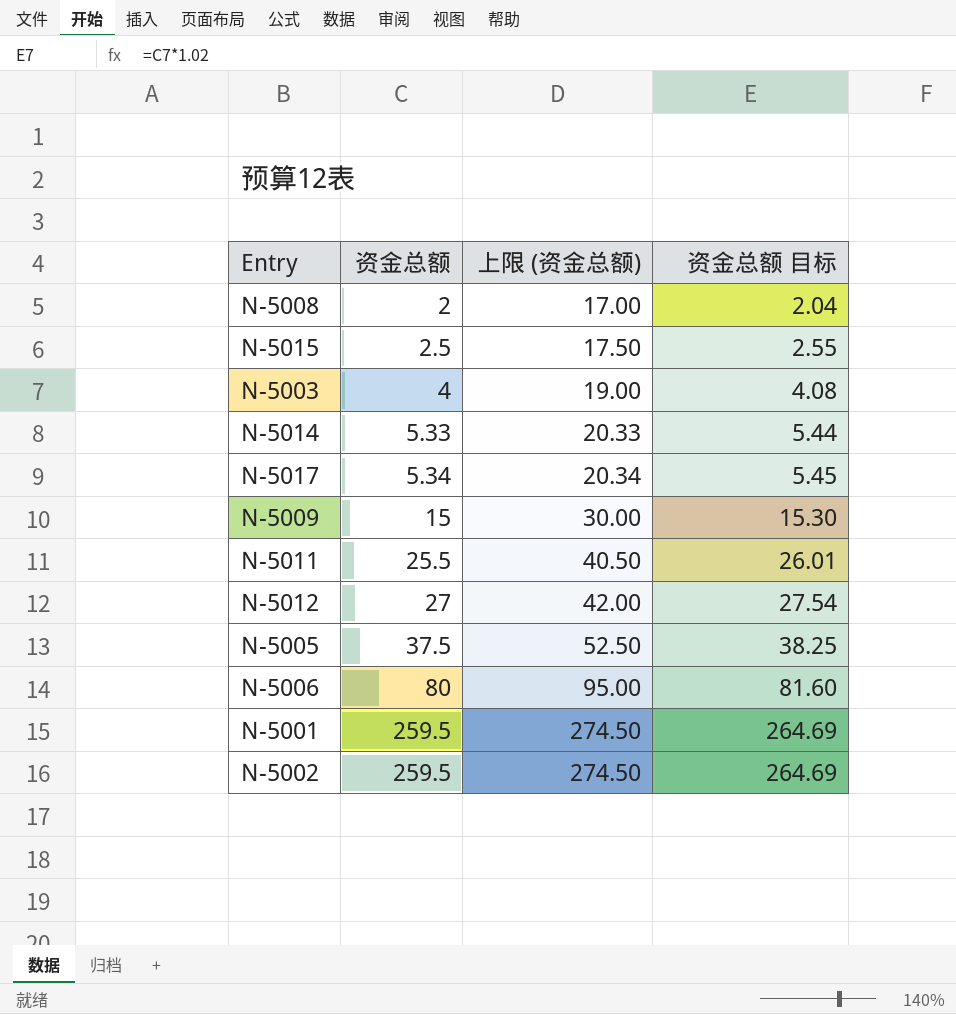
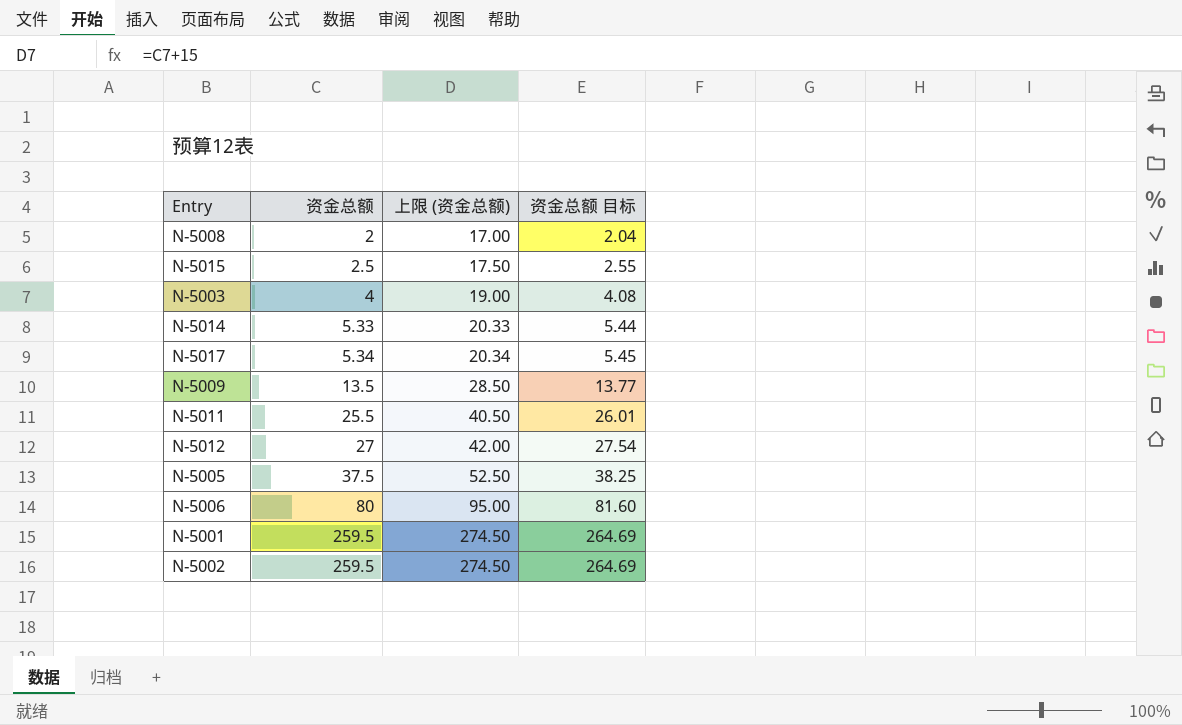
N-5009 | 资金总额: 15 -> 13.5
N-5009 | 上限 (资金总额): 30.00 -> 28.50
N-5009 | 资金总额 目标: 15.30 -> 13.77

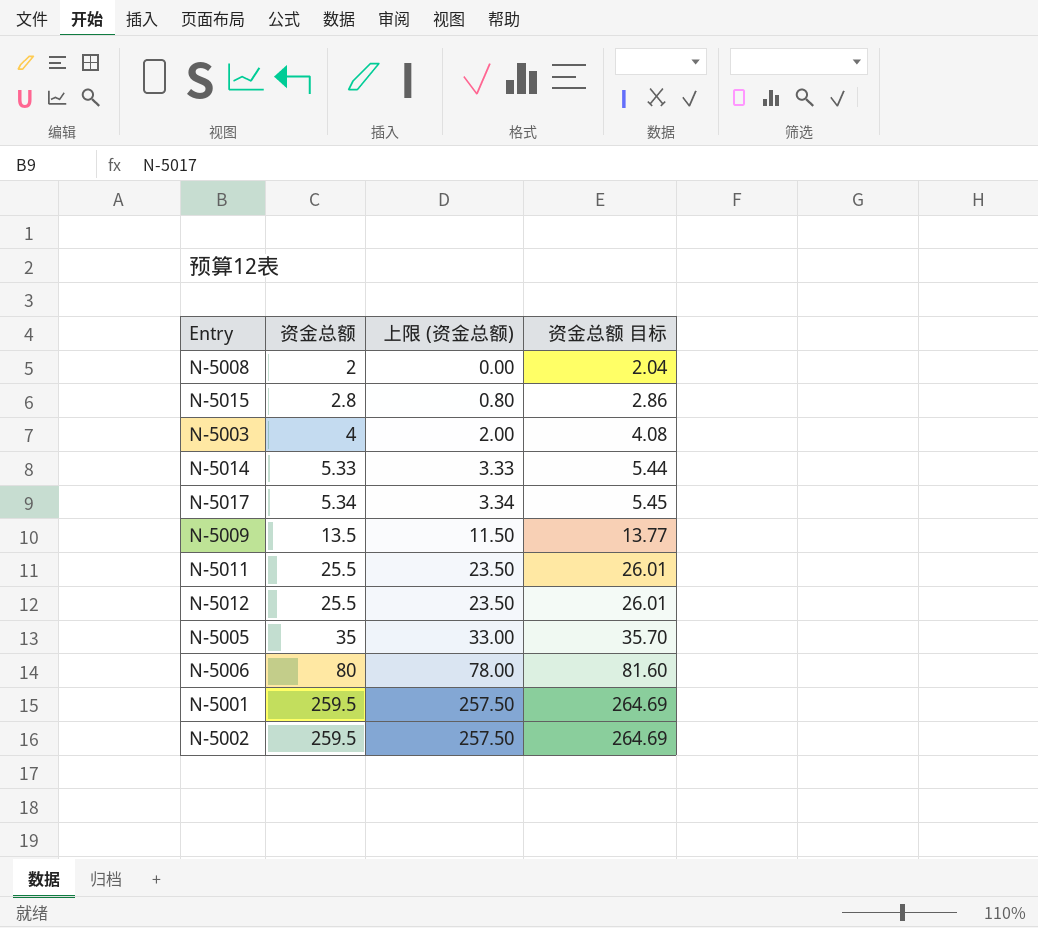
column 上限 (资金总额) | formula: [资金总额] + 15 -> [资金总额] - 2
N-5015 | 资金总额: 2.5 -> 2.8
N-5015 | 资金总额 目标: 2.55 -> 2.86
N-5012 | 资金总额: 27 -> 25.5
N-5012 | 资金总额 目标: 27.54 -> 26.01
N-5005 | 资金总额: 37.5 -> 35
N-5005 | 资金总额 目标: 38.25 -> 35.70

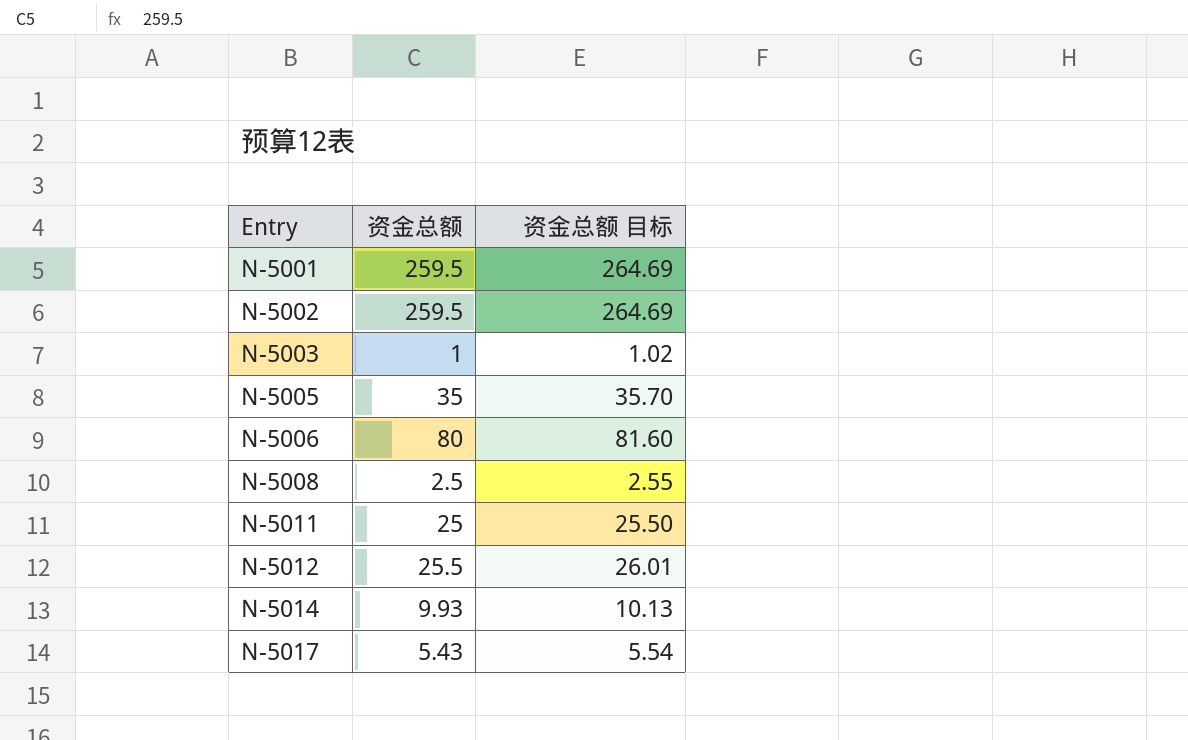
row order: 资金总额 ascending -> Entry ascending
column 上限 (资金总额) | formula: [资金总额] - 2 -> none
row N-5015: 2.8 | 0.80 | 2.86 -> none
row N-5009: 13.5 | 11.50 | 13.77 -> none
N-5003 | 资金总额: 4 -> 1
N-5003 | 资金总额 目标: 4.08 -> 1.02
N-5008 | 资金总额: 2 -> 2.5
N-5008 | 资金总额 目标: 2.04 -> 2.55
N-5011 | 资金总额: 25.5 -> 25
N-5011 | 资金总额 目标: 26.01 -> 25.50
N-5014 | 资金总额: 5.33 -> 9.93
N-5014 | 资金总额 目标: 5.44 -> 10.13
N-5017 | 资金总额: 5.34 -> 5.43
N-5017 | 资金总额 目标: 5.45 -> 5.54

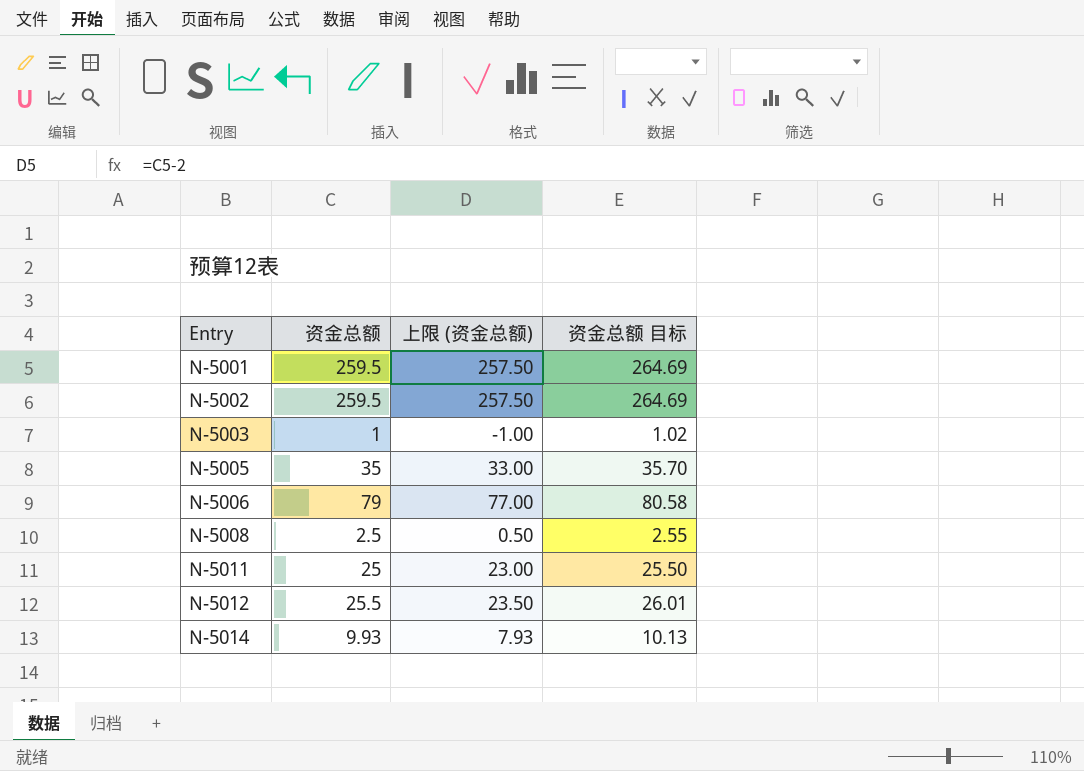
column 上限 (资金总额) | formula: none -> [资金总额] - 2
row N-5017: 5.43 | 5.54 -> none
N-5006 | 资金总额: 80 -> 79
N-5006 | 资金总额 目标: 81.60 -> 80.58

